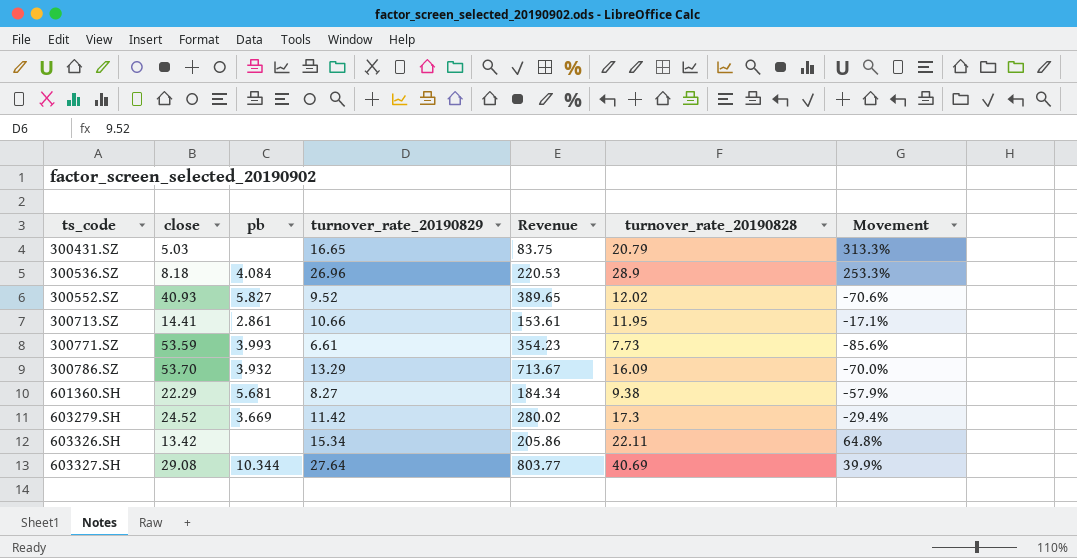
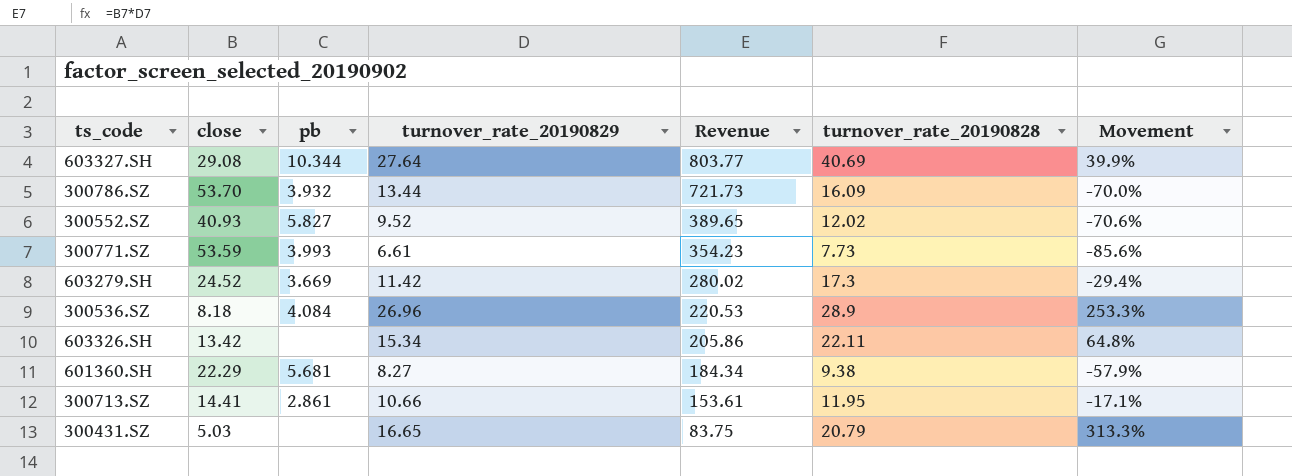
row order: ts_code ascending -> Revenue descending
300786.SZ | turnover_rate_20190829: 13.29 -> 13.44
300786.SZ | Revenue: 713.67 -> 721.73

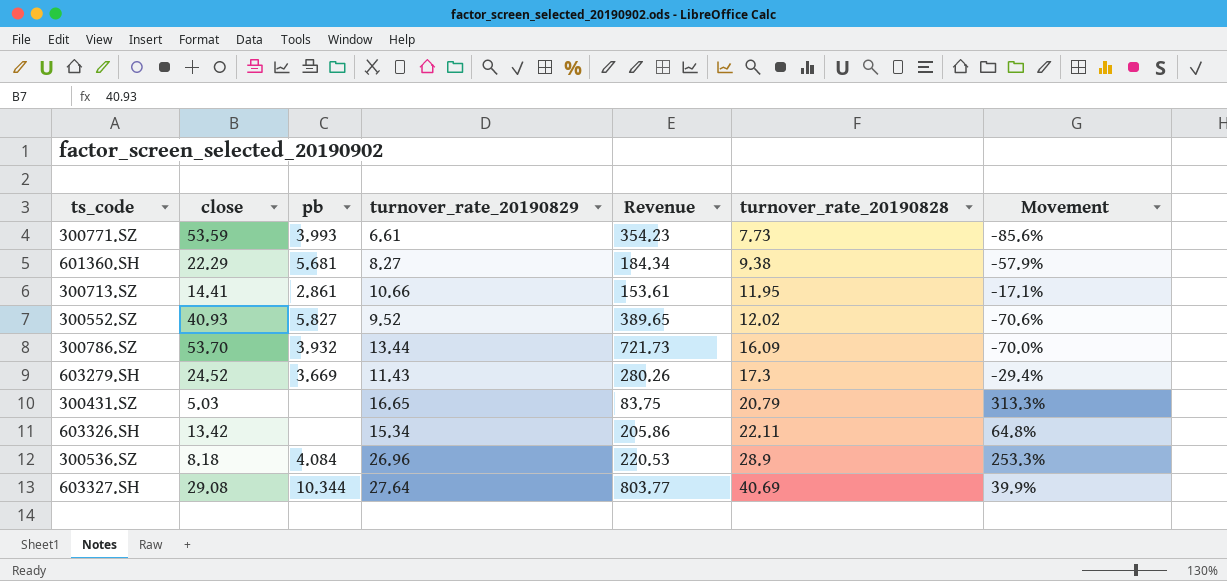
row order: Revenue descending -> turnover_rate_20190828 ascending
603279.SH | turnover_rate_20190829: 11.42 -> 11.43
603279.SH | Revenue: 280.02 -> 280.26

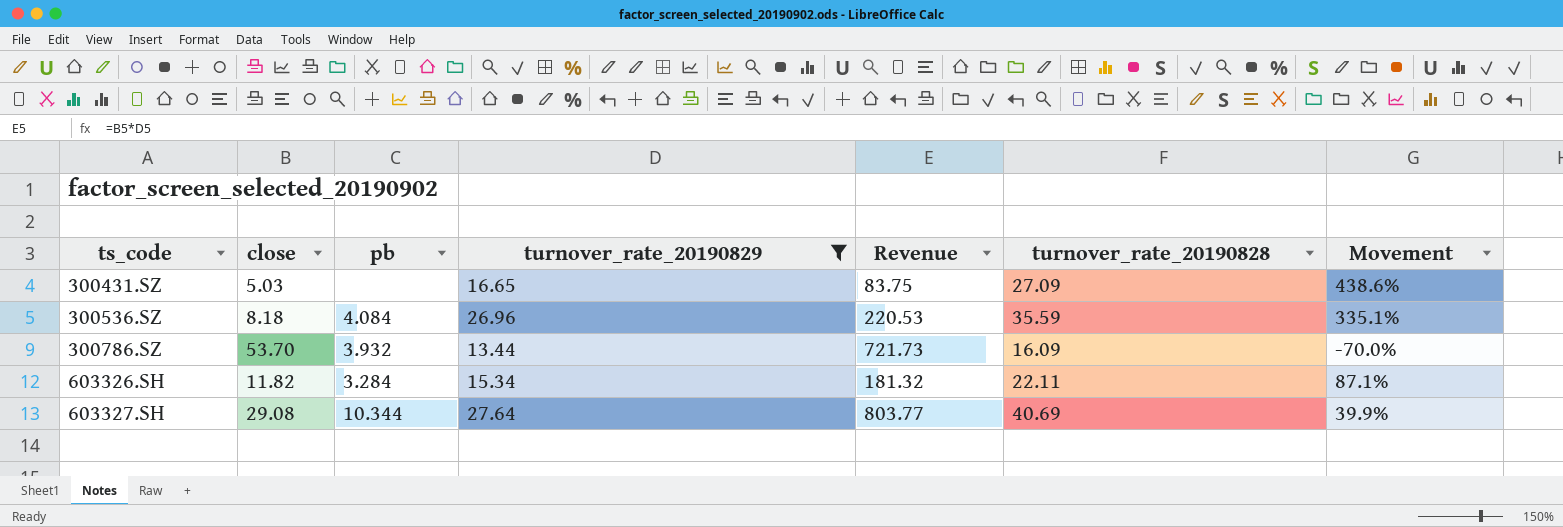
filter: none -> turnover_rate_20190829 >= 13.44
row order: turnover_rate_20190828 ascending -> ts_code ascending
300431.SZ | turnover_rate_20190828: 20.79 -> 27.09
300431.SZ | Movement: 313.3% -> 438.6%
300536.SZ | turnover_rate_20190828: 28.9 -> 35.59
300536.SZ | Movement: 253.3% -> 335.1%
603326.SH | close: 13.42 -> 11.82
603326.SH | pb: none -> 3.284
603326.SH | Revenue: 205.86 -> 181.32
603326.SH | Movement: 64.8% -> 87.1%

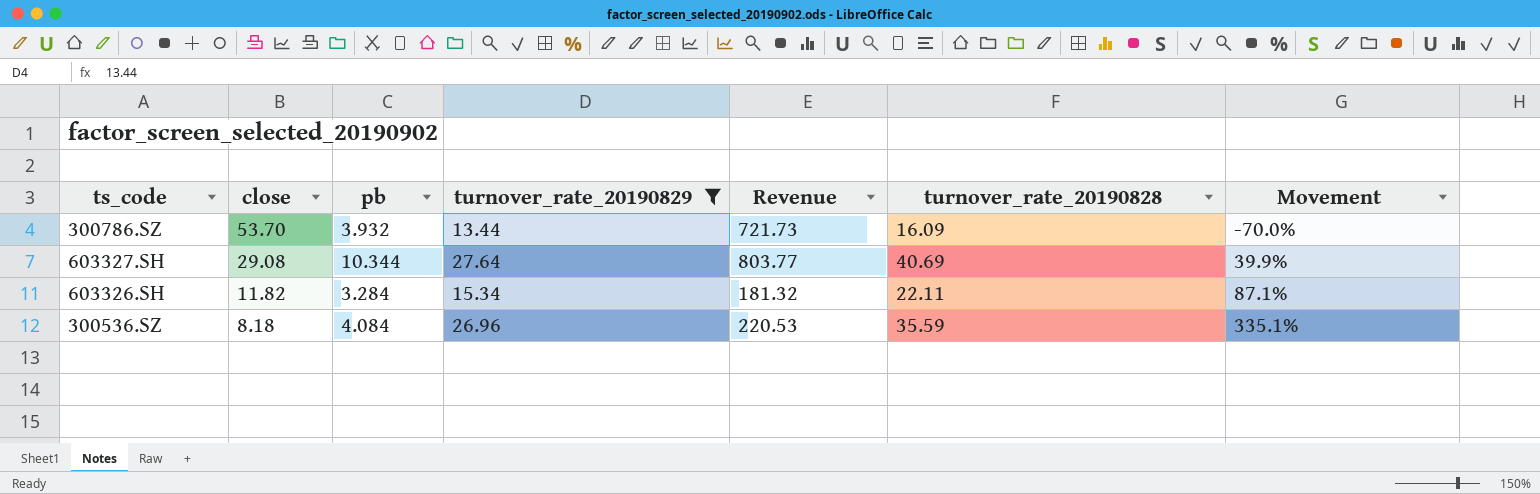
row order: ts_code ascending -> close descending
row 300431.SZ: 5.03 | none | 16.65 | 83.75 | 27.09 | 438.6% -> none

